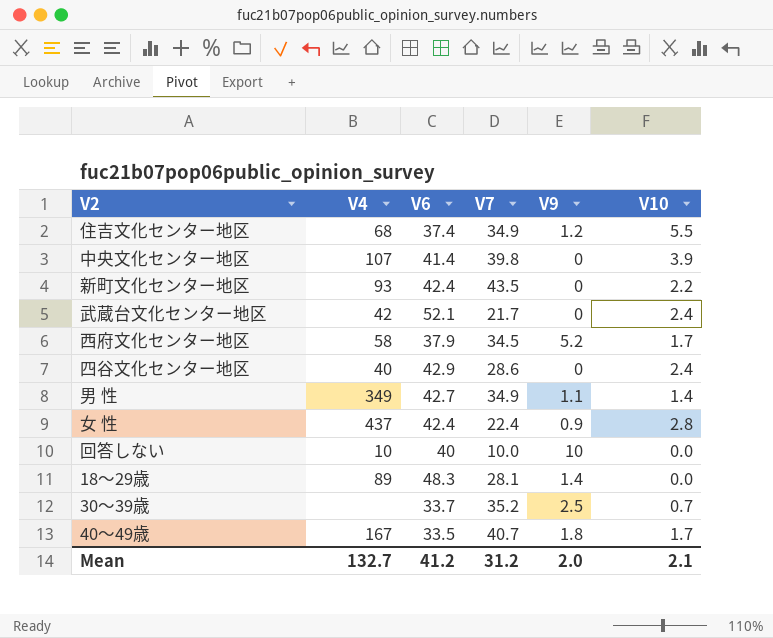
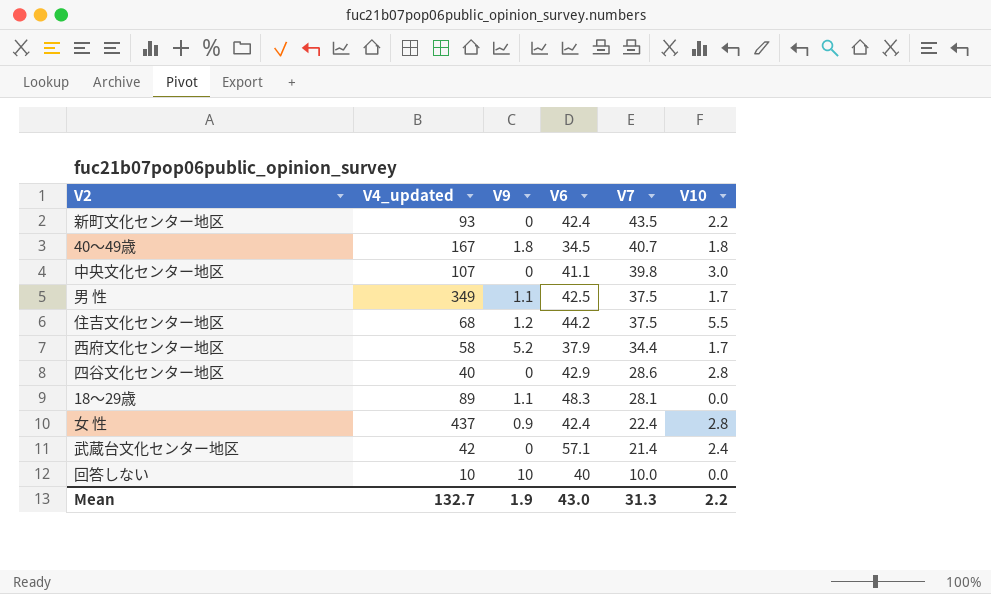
row order: none -> V7 descending
column name: V4 -> V4_updated
column V9 | position: 5 -> 3
row 30～39歳: none | 33.7 | 35.2 | 2.5 | 0.7 -> none
40～49歳 | V6: 33.5 -> 34.5
40～49歳 | V10: 1.7 -> 1.8
中央文化センター地区 | V6: 41.4 -> 41.1
中央文化センター地区 | V10: 3.9 -> 3.0
男 性 | V6: 42.7 -> 42.5
男 性 | V7: 34.9 -> 37.5
男 性 | V10: 1.4 -> 1.7
住吉文化センター地区 | V6: 37.4 -> 44.2
住吉文化センター地区 | V7: 34.9 -> 37.5
西府文化センター地区 | V7: 34.5 -> 34.4
四谷文化センター地区 | V10: 2.4 -> 2.8
18～29歳 | V9: 1.4 -> 1.1
武蔵台文化センター地区 | V6: 52.1 -> 57.1
武蔵台文化センター地区 | V7: 21.7 -> 21.4
Mean | V9: 2.0 -> 1.9
Mean | V6: 41.2 -> 43.0
Mean | V7: 31.2 -> 31.3
Mean | V10: 2.1 -> 2.2

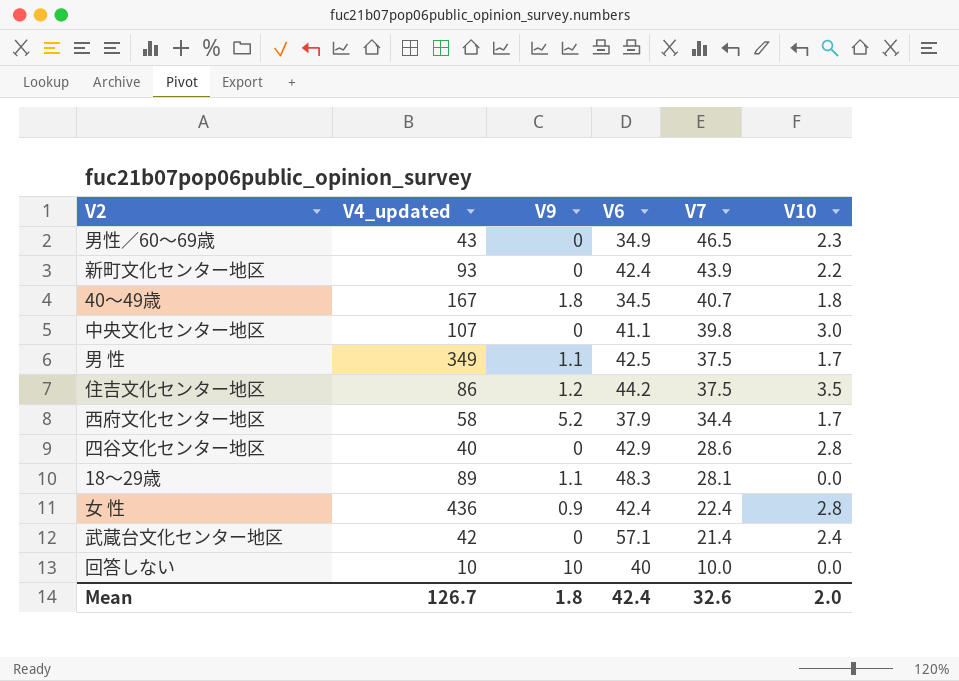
row 男性／60～69歳: none -> 43 | 0 | 34.9 | 46.5 | 2.3
新町文化センター地区 | V7: 43.5 -> 43.9
住吉文化センター地区 | V4_updated: 68 -> 86
住吉文化センター地区 | V10: 5.5 -> 3.5
女 性 | V4_updated: 437 -> 436
Mean | V4_updated: 132.7 -> 126.7
Mean | V9: 1.9 -> 1.8
Mean | V6: 43.0 -> 42.4
Mean | V7: 31.3 -> 32.6
Mean | V10: 2.2 -> 2.0

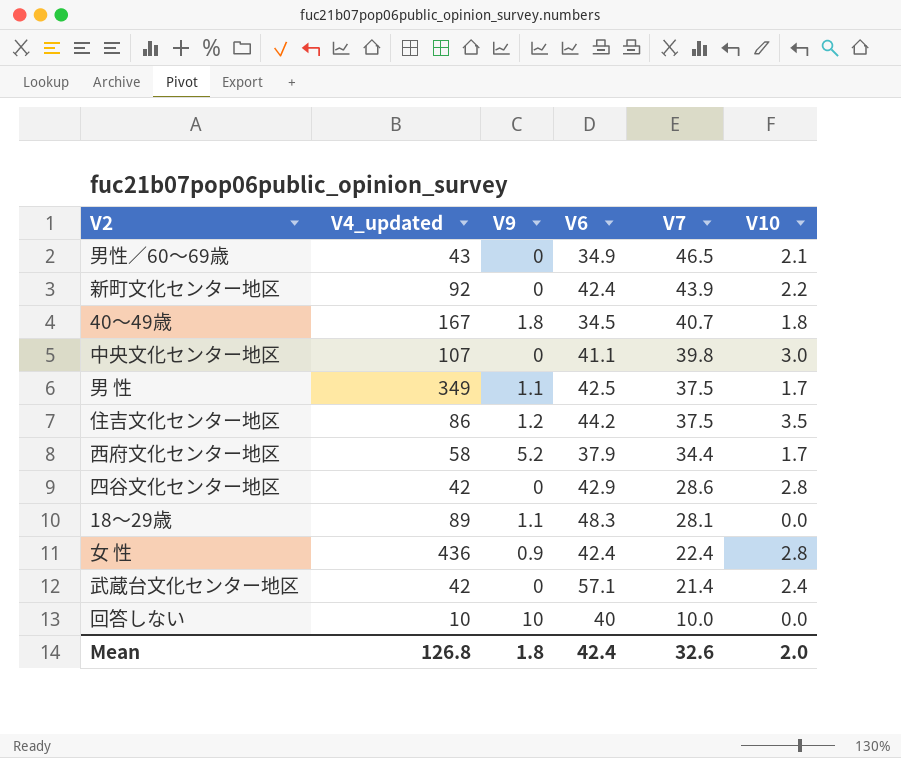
男性／60～69歳 | V10: 2.3 -> 2.1
新町文化センター地区 | V4_updated: 93 -> 92
四谷文化センター地区 | V4_updated: 40 -> 42
Mean | V4_updated: 126.7 -> 126.8

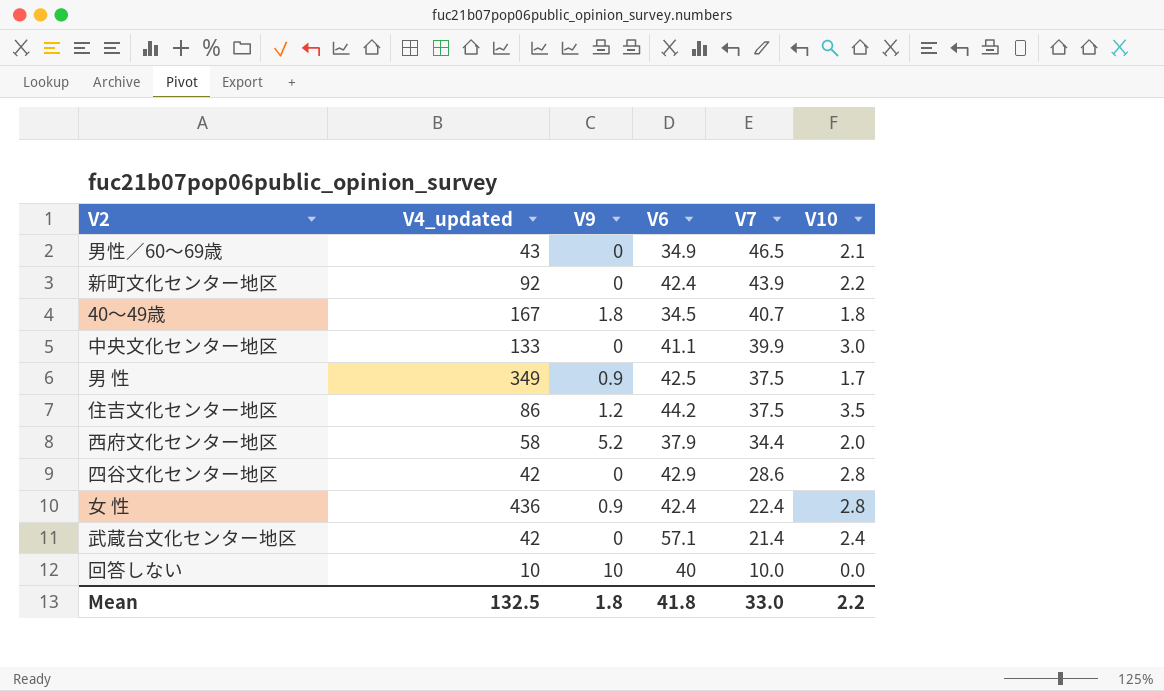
row 18～29歳: 89 | 1.1 | 48.3 | 28.1 | 0.0 -> none
中央文化センター地区 | V4_updated: 107 -> 133
中央文化センター地区 | V7: 39.8 -> 39.9
男 性 | V9: 1.1 -> 0.9
西府文化センター地区 | V10: 1.7 -> 2.0
Mean | V4_updated: 126.8 -> 132.5
Mean | V6: 42.4 -> 41.8
Mean | V7: 32.6 -> 33.0
Mean | V10: 2.0 -> 2.2

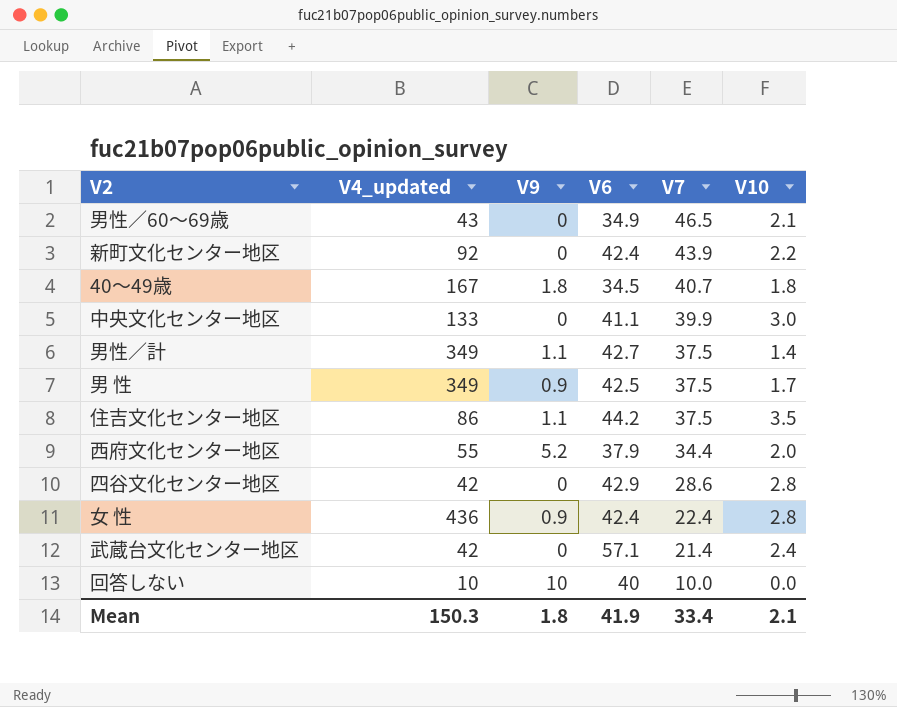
row 男性／計: none -> 349 | 1.1 | 42.7 | 37.5 | 1.4
住吉文化センター地区 | V9: 1.2 -> 1.1
西府文化センター地区 | V4_updated: 58 -> 55
Mean | V4_updated: 132.5 -> 150.3
Mean | V6: 41.8 -> 41.9
Mean | V7: 33.0 -> 33.4
Mean | V10: 2.2 -> 2.1

